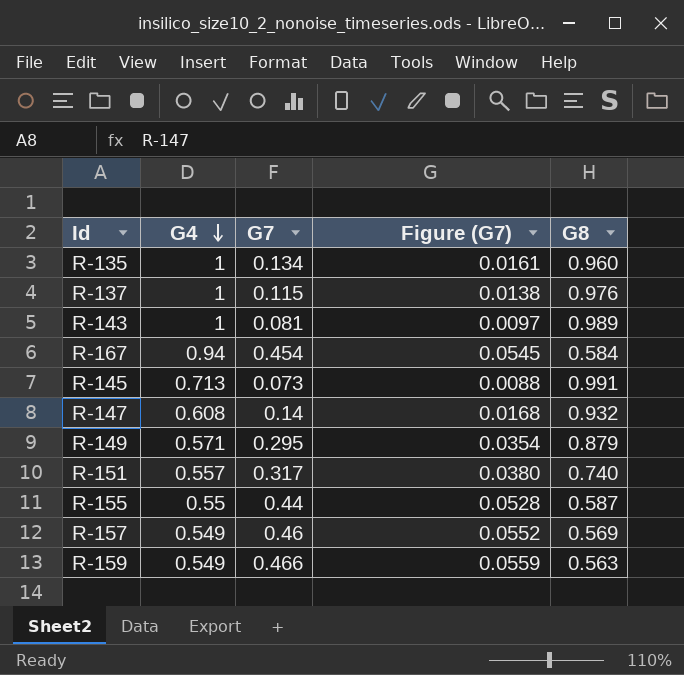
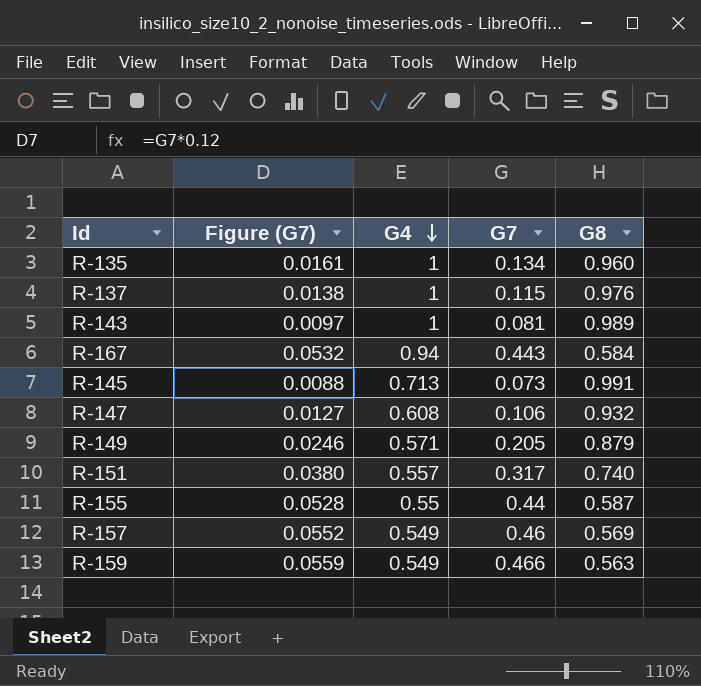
column Figure (G7) | position: 4 -> 2
R-167 | Figure (G7): 0.0545 -> 0.0532
R-167 | G7: 0.454 -> 0.443
R-147 | Figure (G7): 0.0168 -> 0.0127
R-147 | G7: 0.14 -> 0.106
R-149 | Figure (G7): 0.0354 -> 0.0246
R-149 | G7: 0.295 -> 0.205

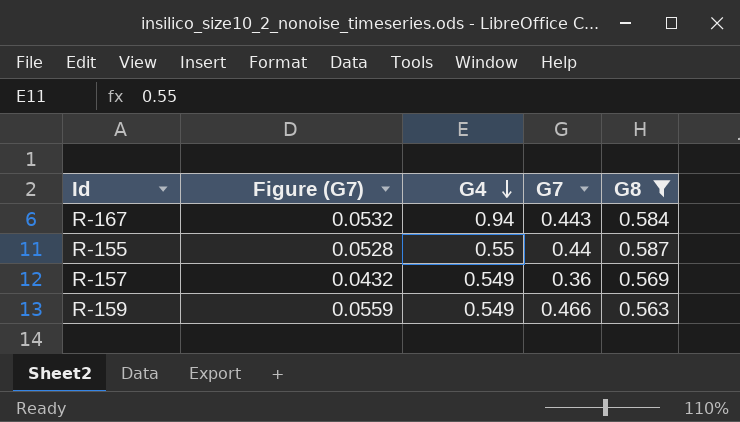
filter: none -> G8 <= 0.587
R-157 | Figure (G7): 0.0552 -> 0.0432
R-157 | G7: 0.46 -> 0.36

